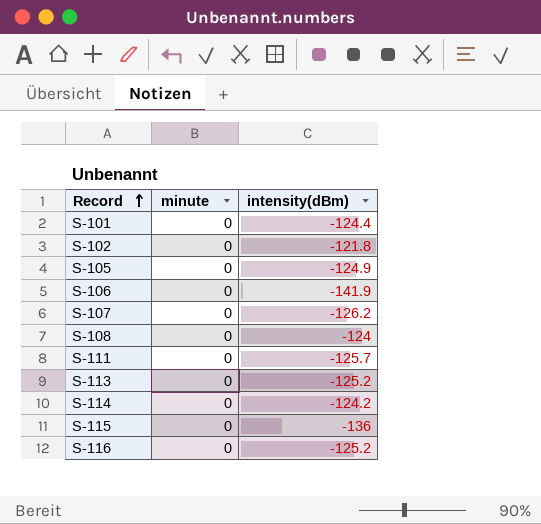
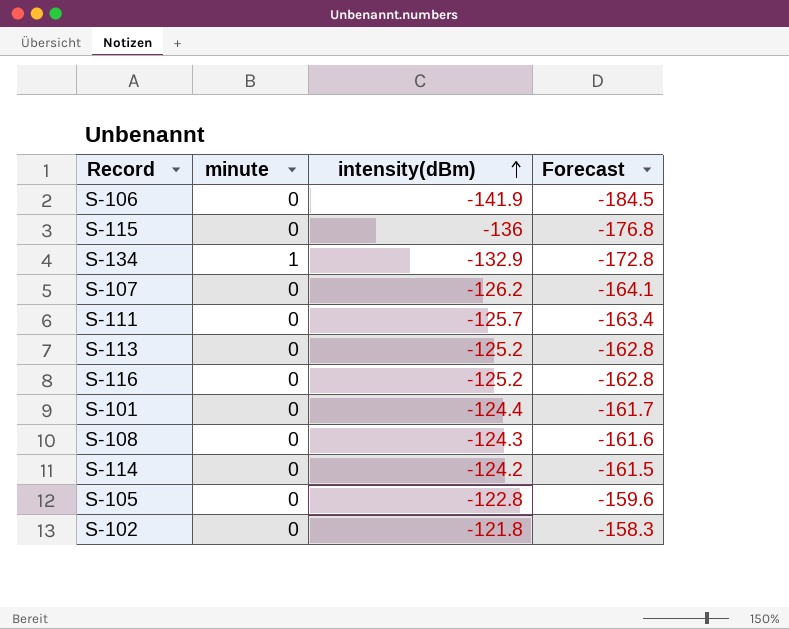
row order: Record ascending -> intensity(dBm) ascending
column Forecast | formula: none -> [intensity(dBm)] * 1.3
row S-134: none -> 1 | -132.9 | -172.8
S-108 | intensity(dBm): -124 -> -124.3
S-105 | intensity(dBm): -124.9 -> -122.8

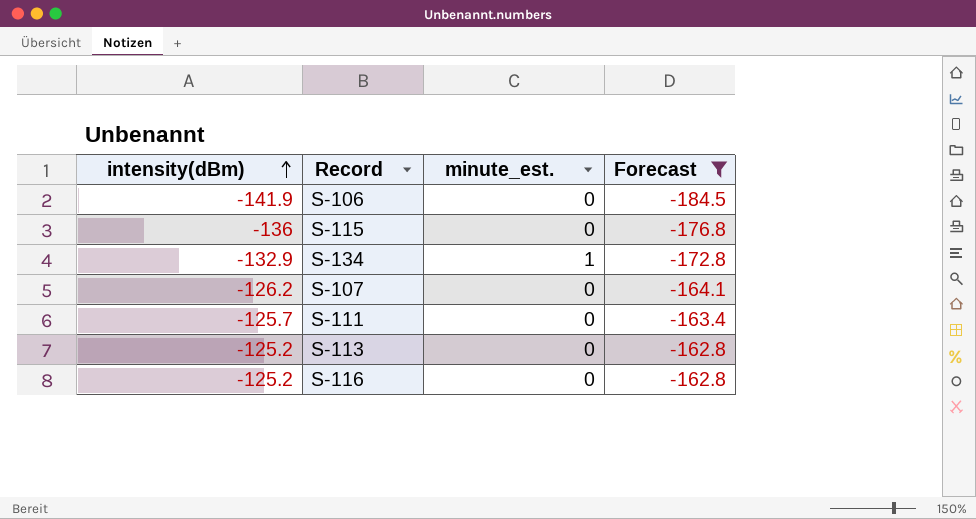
filter: none -> Forecast <= -162.8
column intensity(dBm) | position: 3 -> 1
column name: minute -> minute_est.

